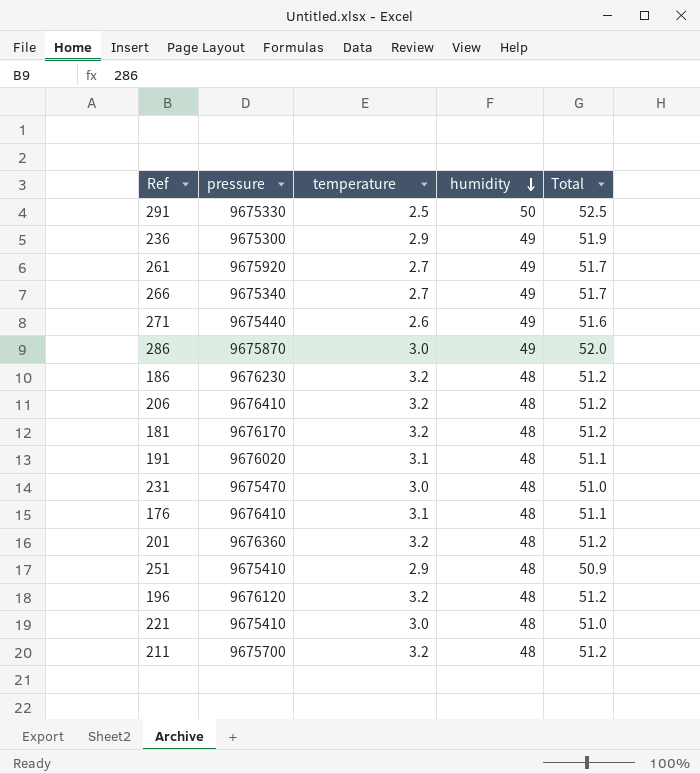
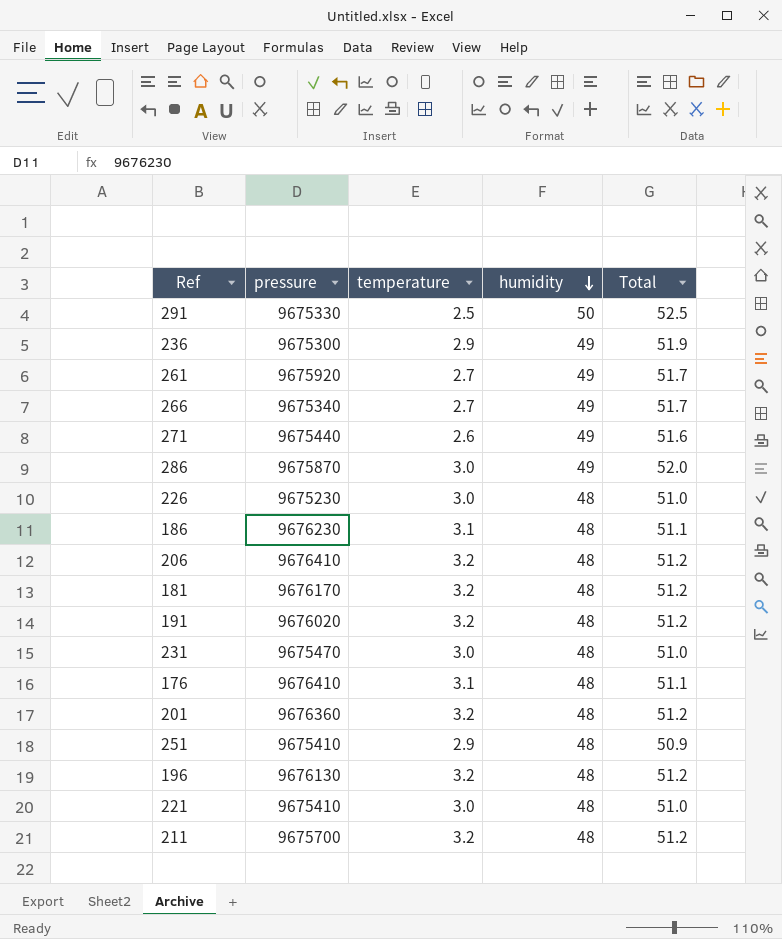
row 226: none -> 9675230 | 3.0 | 48 | 51.0
186 | temperature: 3.2 -> 3.1
186 | Total: 51.2 -> 51.1
191 | temperature: 3.1 -> 3.2
191 | Total: 51.1 -> 51.2
196 | pressure: 9676120 -> 9676130

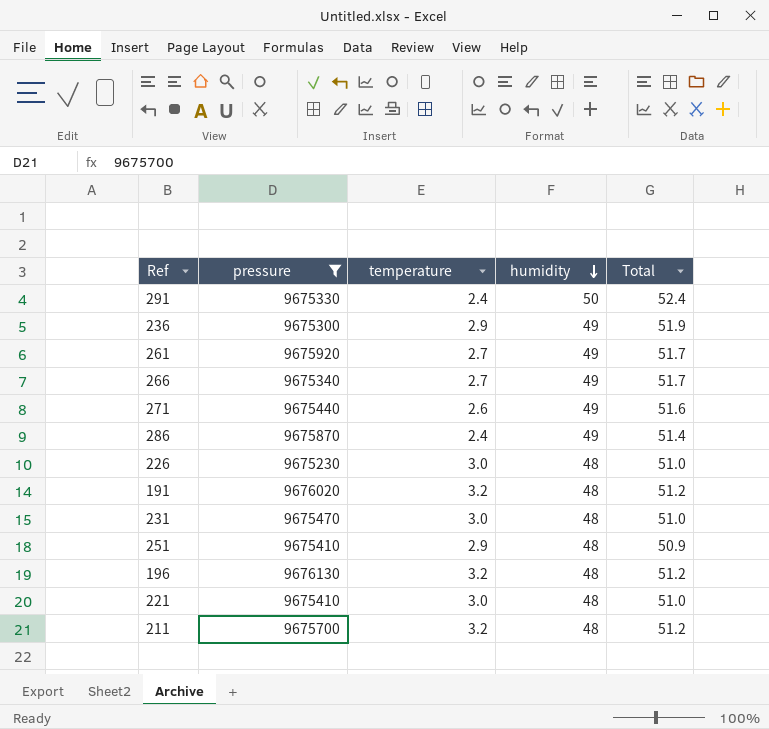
filter: none -> pressure <= 9676130
291 | temperature: 2.5 -> 2.4
291 | Total: 52.5 -> 52.4
286 | temperature: 3.0 -> 2.4
286 | Total: 52.0 -> 51.4

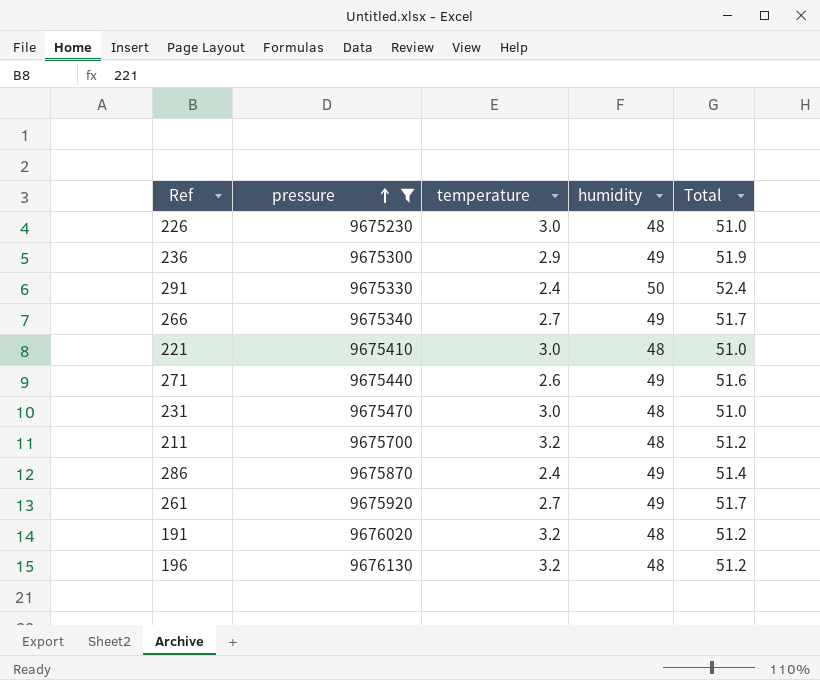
row order: humidity descending -> pressure ascending
row 251: 9675410 | 2.9 | 48 | 50.9 -> none

